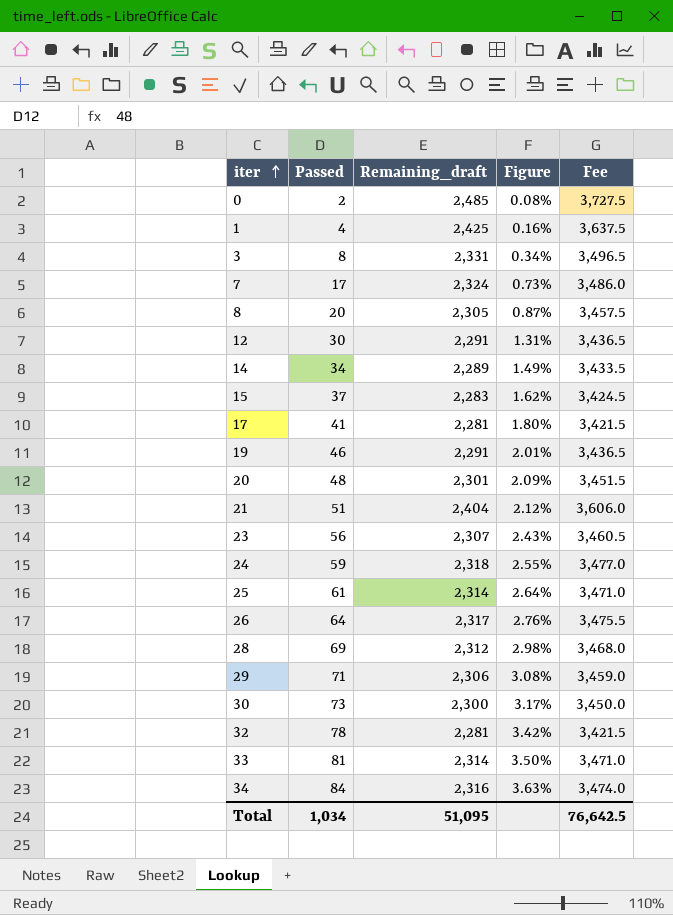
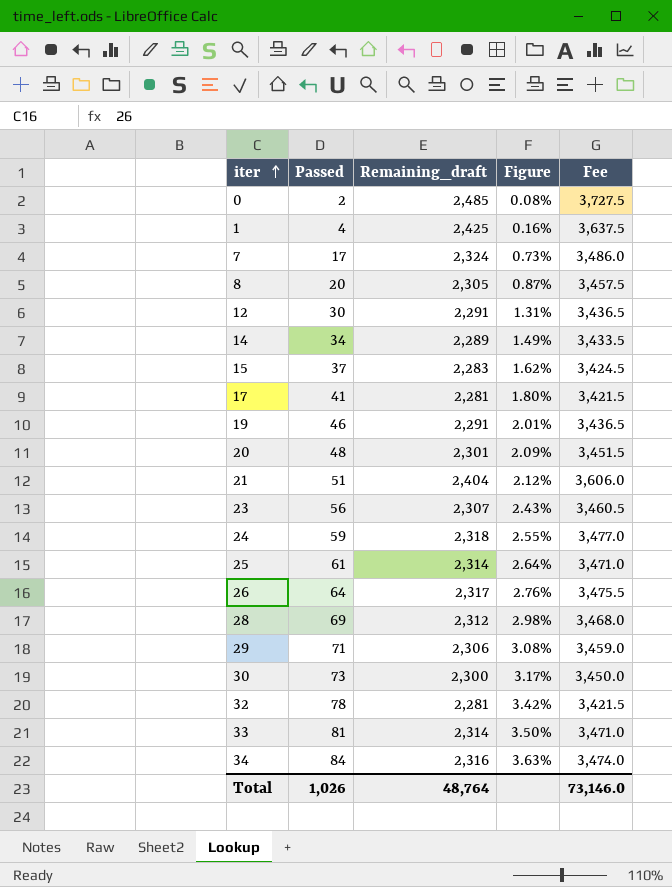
row 3: 8 | 2,331 | 0.34% | 3,496.5 -> none
Total | Passed: 1,034 -> 1,026
Total | Remaining_draft: 51,095 -> 48,764
Total | Fee: 76,642.5 -> 73,146.0

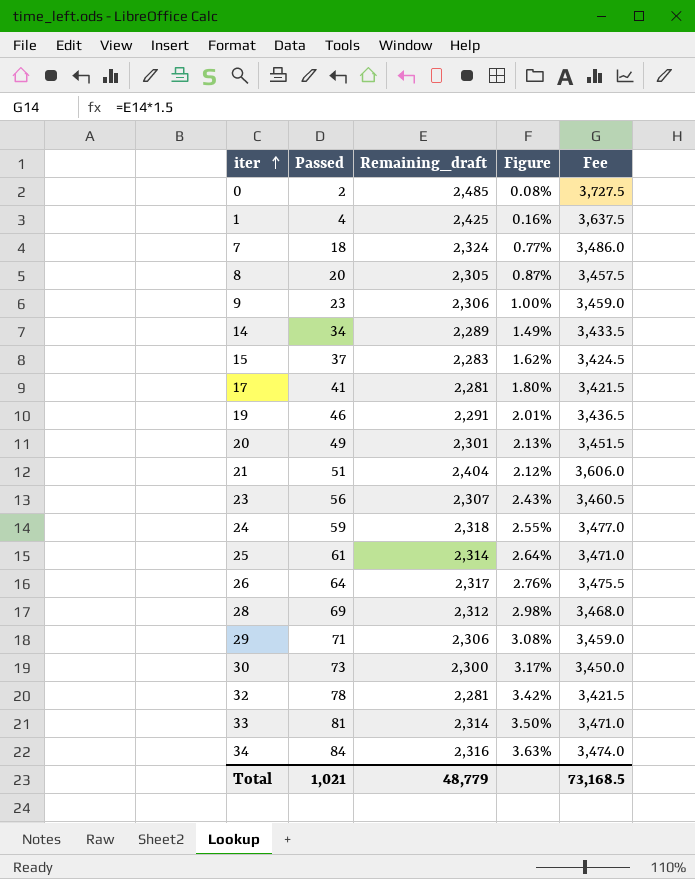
row 12: 30 | 2,291 | 1.31% | 3,436.5 -> none
7 | Passed: 17 -> 18
7 | Figure: 0.73% -> 0.77%
row 9: none -> 23 | 2,306 | 1.00% | 3,459.0
20 | Passed: 48 -> 49
20 | Figure: 2.09% -> 2.13%
Total | Passed: 1,026 -> 1,021
Total | Remaining_draft: 48,764 -> 48,779
Total | Fee: 73,146.0 -> 73,168.5

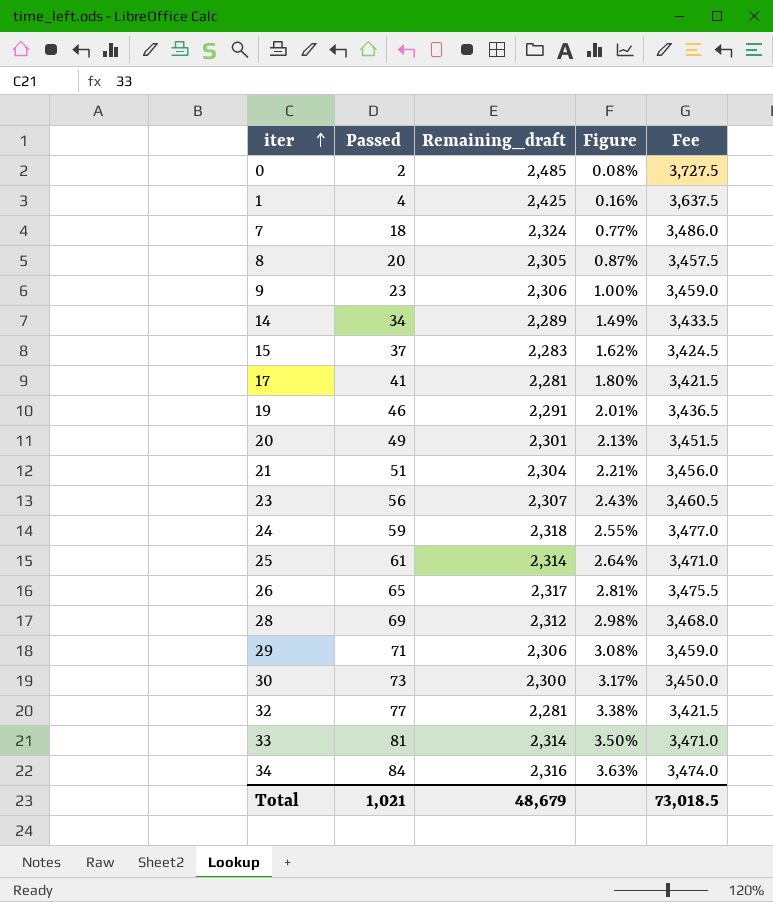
21 | Remaining_draft: 2,404 -> 2,304
21 | Figure: 2.12% -> 2.21%
21 | Fee: 3,606.0 -> 3,456.0
26 | Passed: 64 -> 65
26 | Figure: 2.76% -> 2.81%
32 | Passed: 78 -> 77
32 | Figure: 3.42% -> 3.38%
Total | Remaining_draft: 48,779 -> 48,679
Total | Fee: 73,168.5 -> 73,018.5

